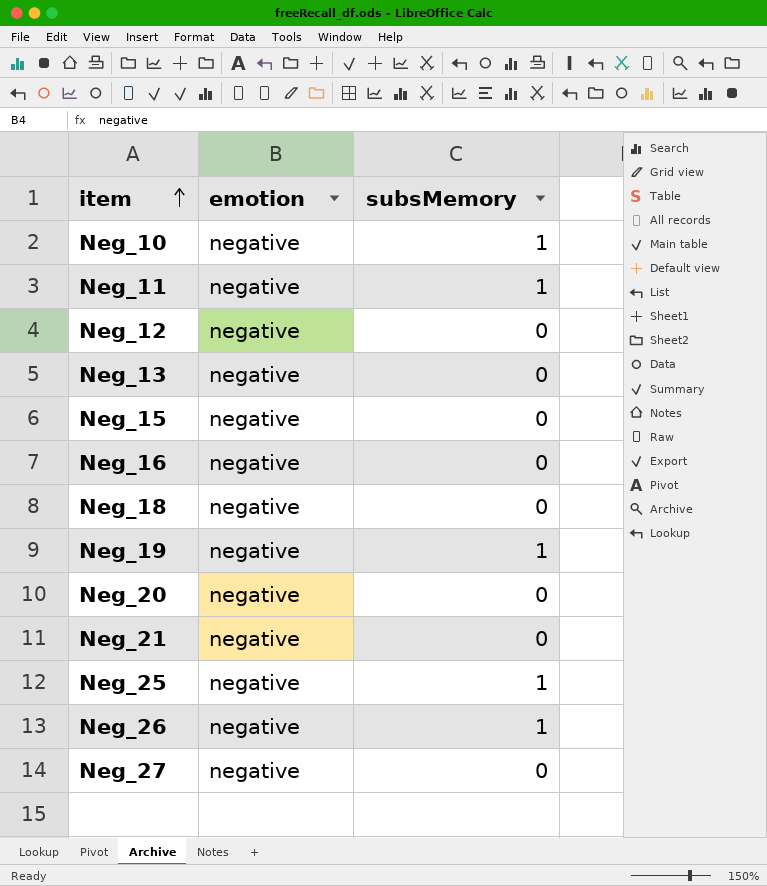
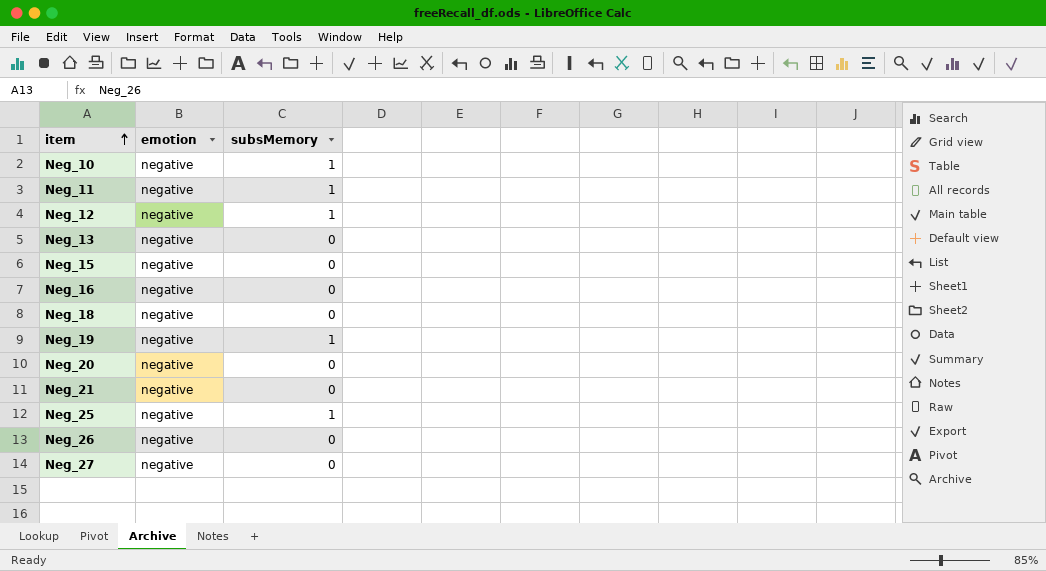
Neg_12 | subsMemory: 0 -> 1
Neg_26 | subsMemory: 1 -> 0

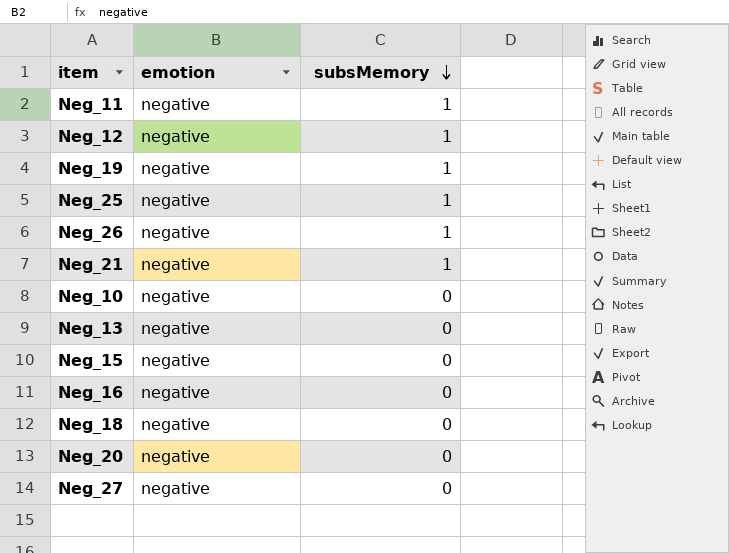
row order: item ascending -> subsMemory descending
Neg_26 | subsMemory: 0 -> 1
Neg_21 | subsMemory: 0 -> 1
Neg_10 | subsMemory: 1 -> 0

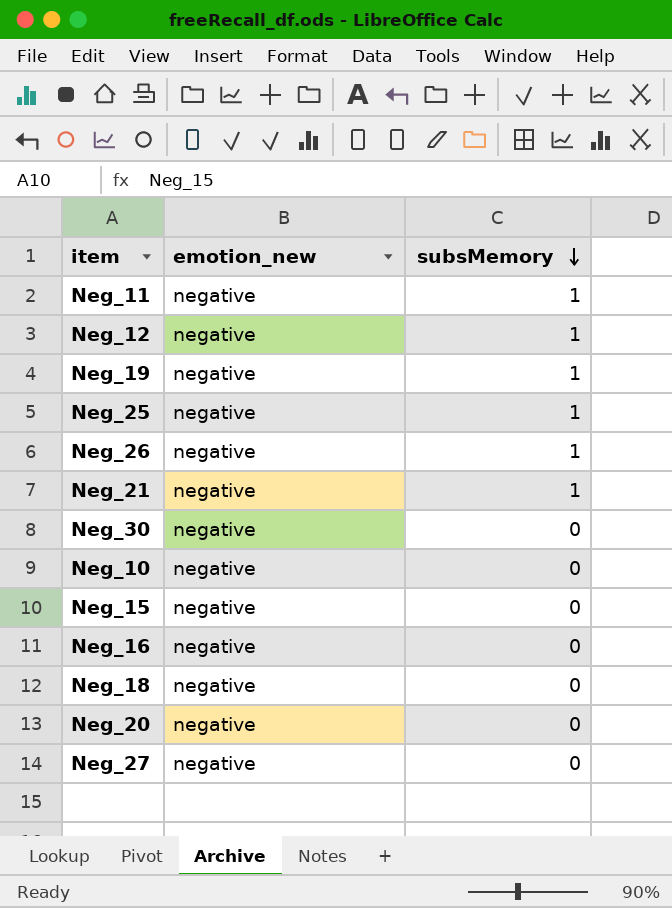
column name: emotion -> emotion_new
row Neg_13: negative | 0 -> none
row Neg_30: none -> negative | 0

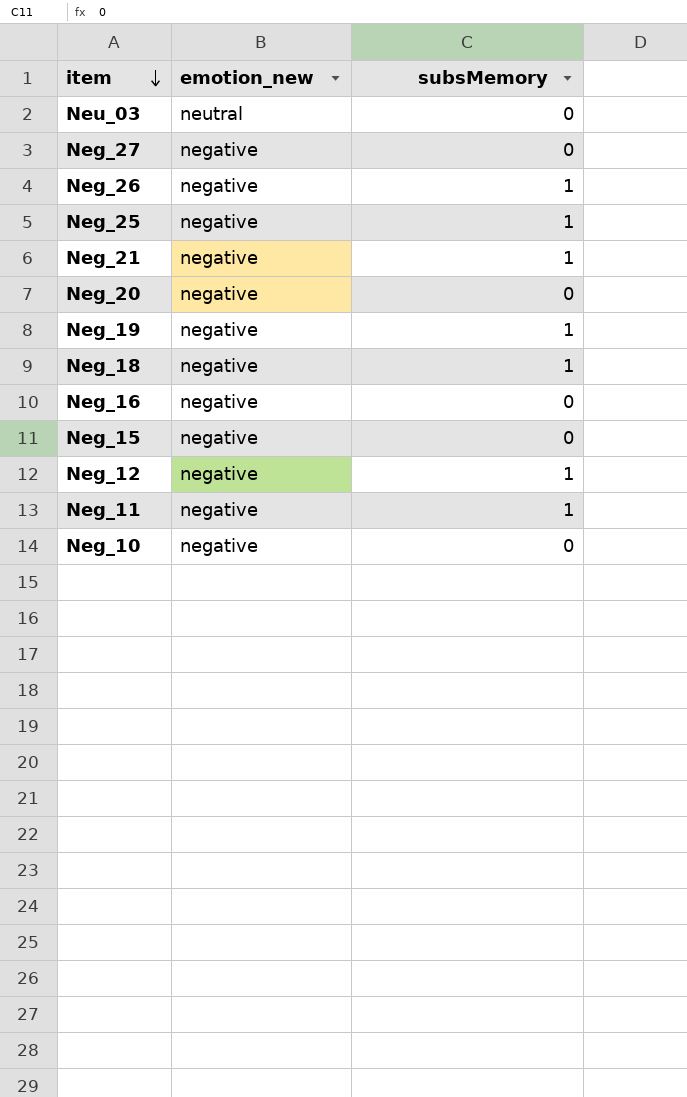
row order: subsMemory descending -> item descending
row Neg_30: negative | 0 -> none
row Neu_03: none -> neutral | 0
Neg_18 | subsMemory: 0 -> 1

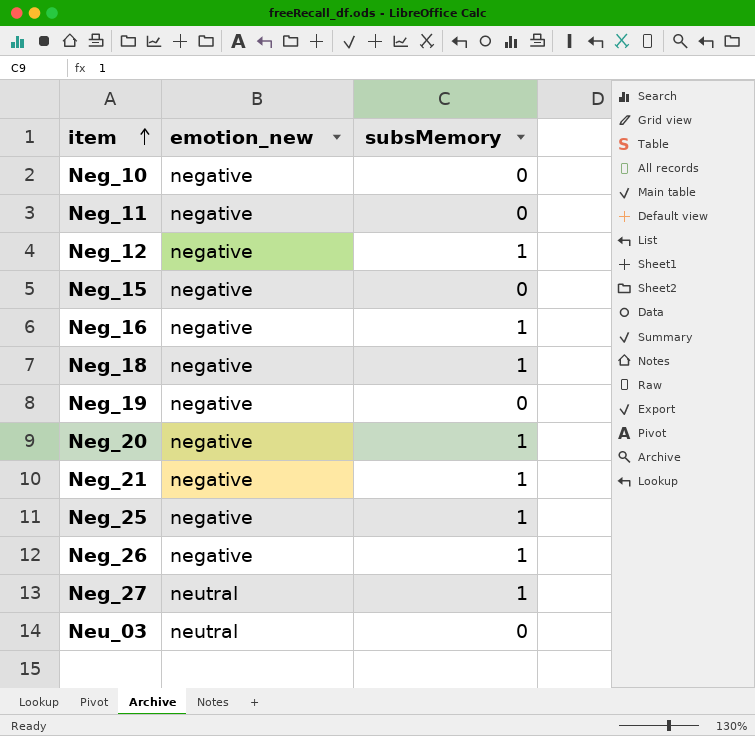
row order: item descending -> item ascending
Neg_11 | subsMemory: 1 -> 0
Neg_16 | subsMemory: 0 -> 1
Neg_19 | subsMemory: 1 -> 0
Neg_20 | subsMemory: 0 -> 1
Neg_27 | emotion_new: negative -> neutral
Neg_27 | subsMemory: 0 -> 1

